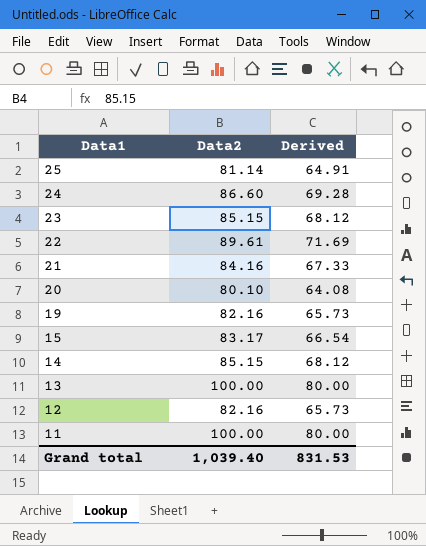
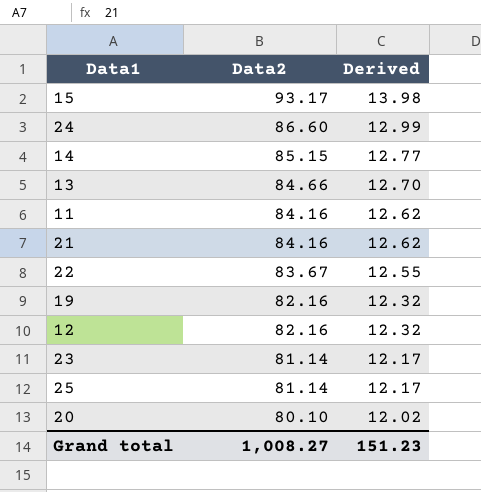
row order: Data1 descending -> Data2 descending
column Derived | formula: [Data2] * 0.8 -> [Data2] * 0.15
15 | Data2: 83.17 -> 93.17
13 | Data2: 100.00 -> 84.66
11 | Data2: 100.00 -> 84.16
22 | Data2: 89.61 -> 83.67
23 | Data2: 85.15 -> 81.14
Grand total | Data2: 1,039.40 -> 1,008.27
Grand total | Derived: 831.53 -> 151.23

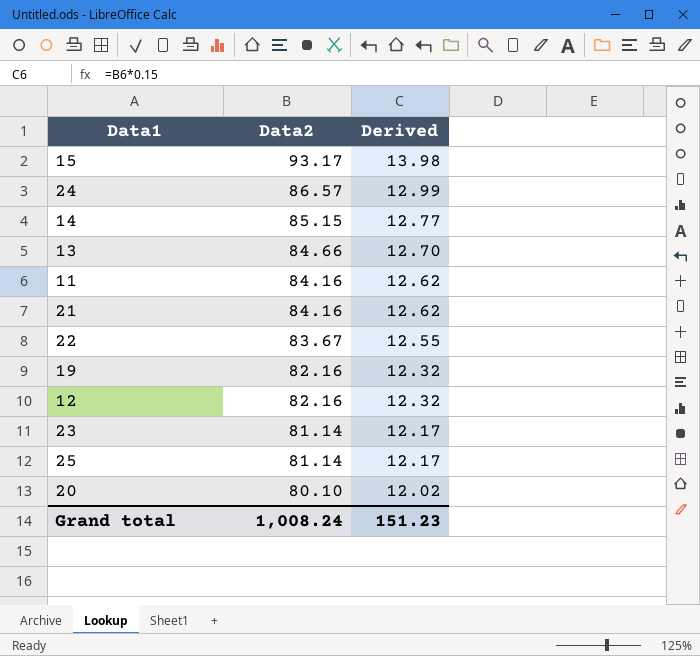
24 | Data2: 86.60 -> 86.57
Grand total | Data2: 1,008.27 -> 1,008.24

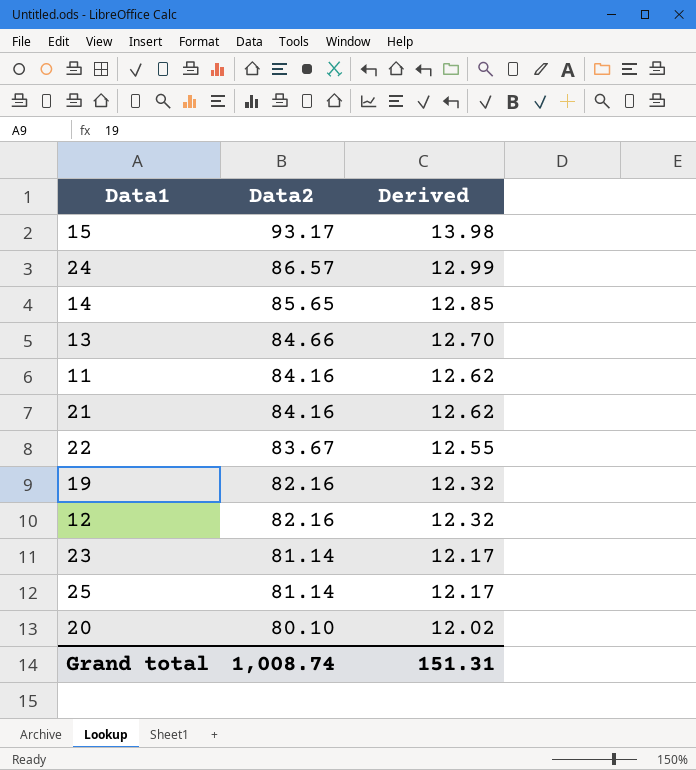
14 | Data2: 85.15 -> 85.65
14 | Derived: 12.77 -> 12.85
Grand total | Data2: 1,008.24 -> 1,008.74
Grand total | Derived: 151.23 -> 151.31

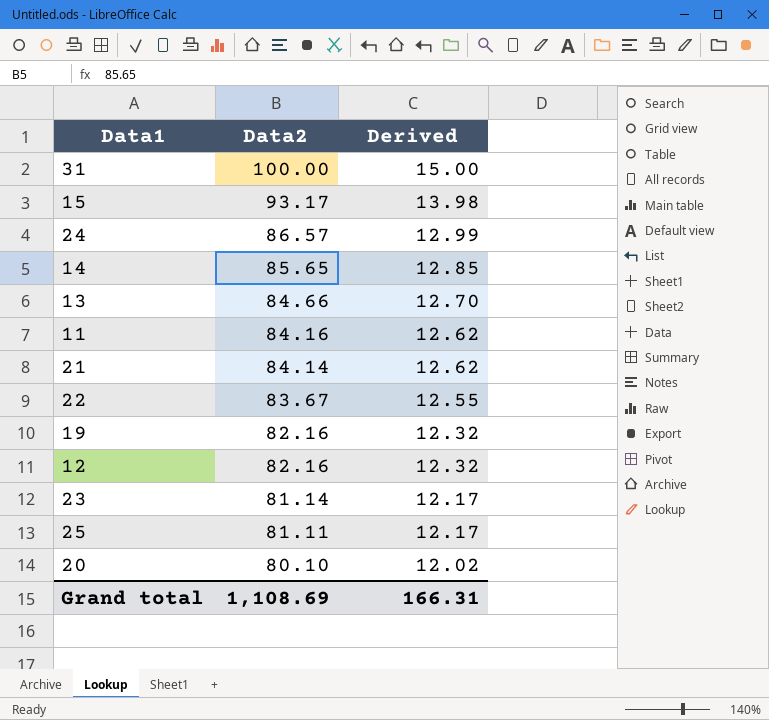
row 31: none -> 100.00 | 15.00
21 | Data2: 84.16 -> 84.14
25 | Data2: 81.14 -> 81.11
Grand total | Data2: 1,008.74 -> 1,108.69
Grand total | Derived: 151.31 -> 166.31

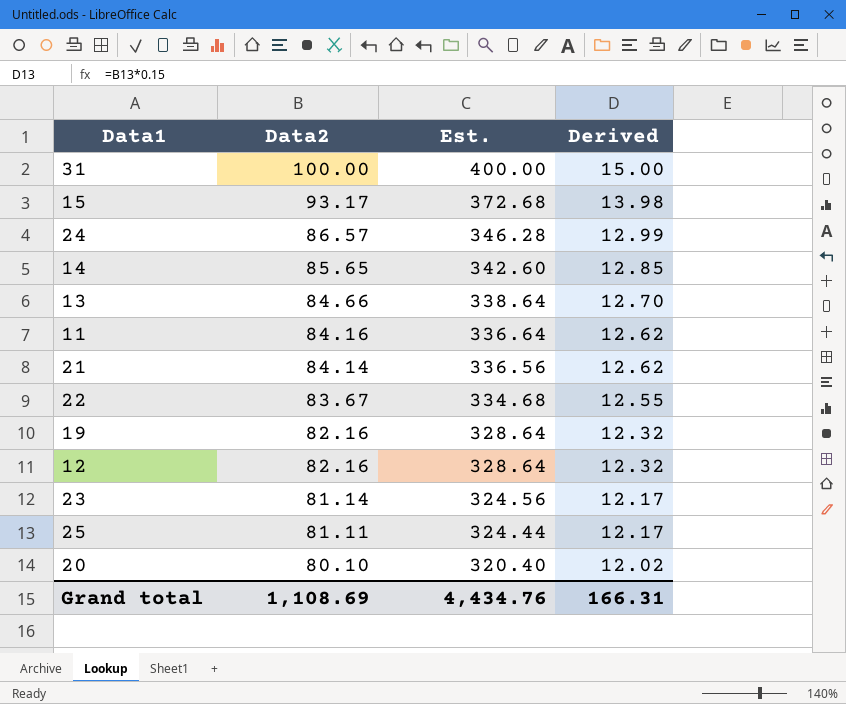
column Est. | formula: none -> [Data2] * 4

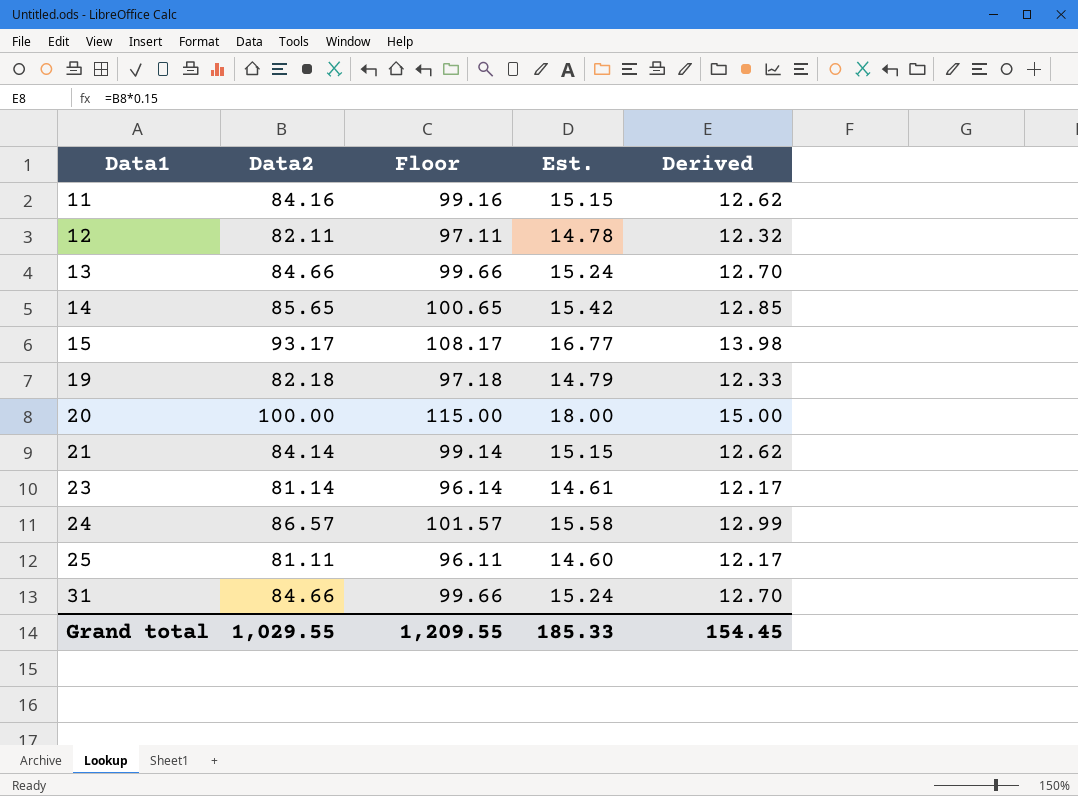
row order: Data2 descending -> Data1 ascending
column Floor | formula: none -> [Data2] + 15
column Est. | formula: [Data2] * 4 -> [Data2] * 0.18
row 22: 83.67 | 334.68 | 12.55 -> none
12 | Data2: 82.16 -> 82.11
19 | Data2: 82.16 -> 82.18
19 | Derived: 12.32 -> 12.33
20 | Data2: 80.10 -> 100.00
20 | Derived: 12.02 -> 15.00
31 | Data2: 100.00 -> 84.66
31 | Derived: 15.00 -> 12.70
Grand total | Data2: 1,108.69 -> 1,029.55
Grand total | Est.: 4,434.76 -> 185.33
Grand total | Derived: 166.31 -> 154.45

